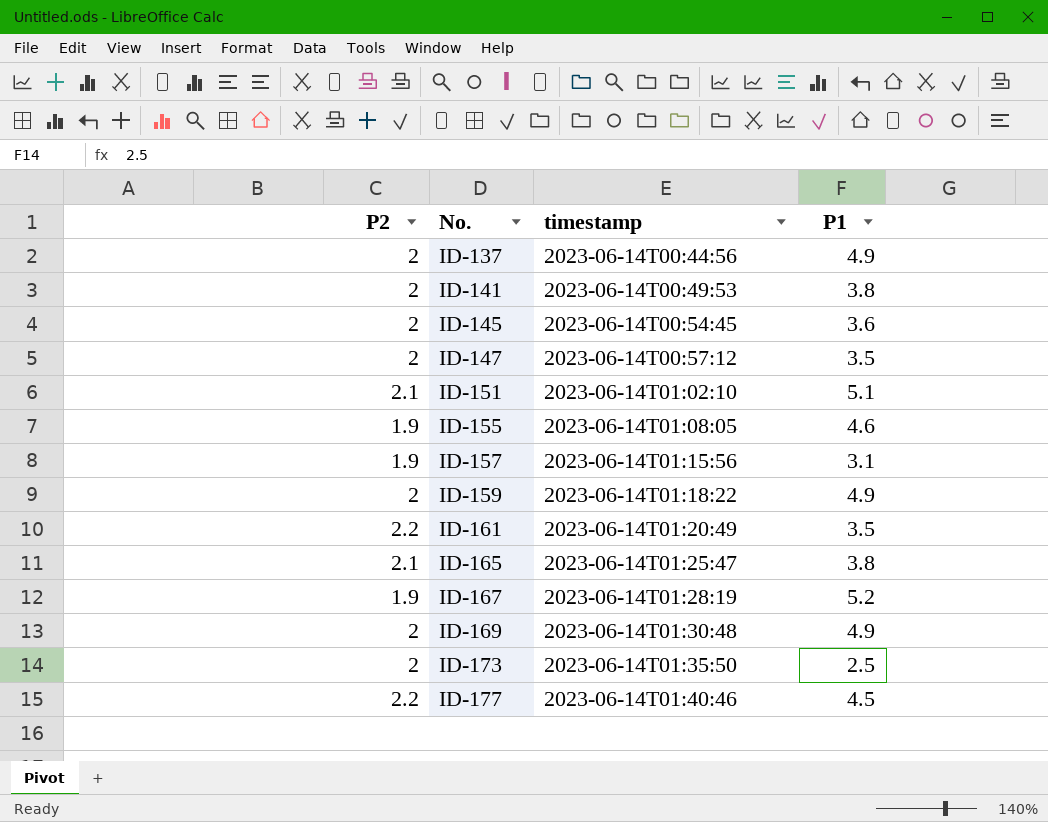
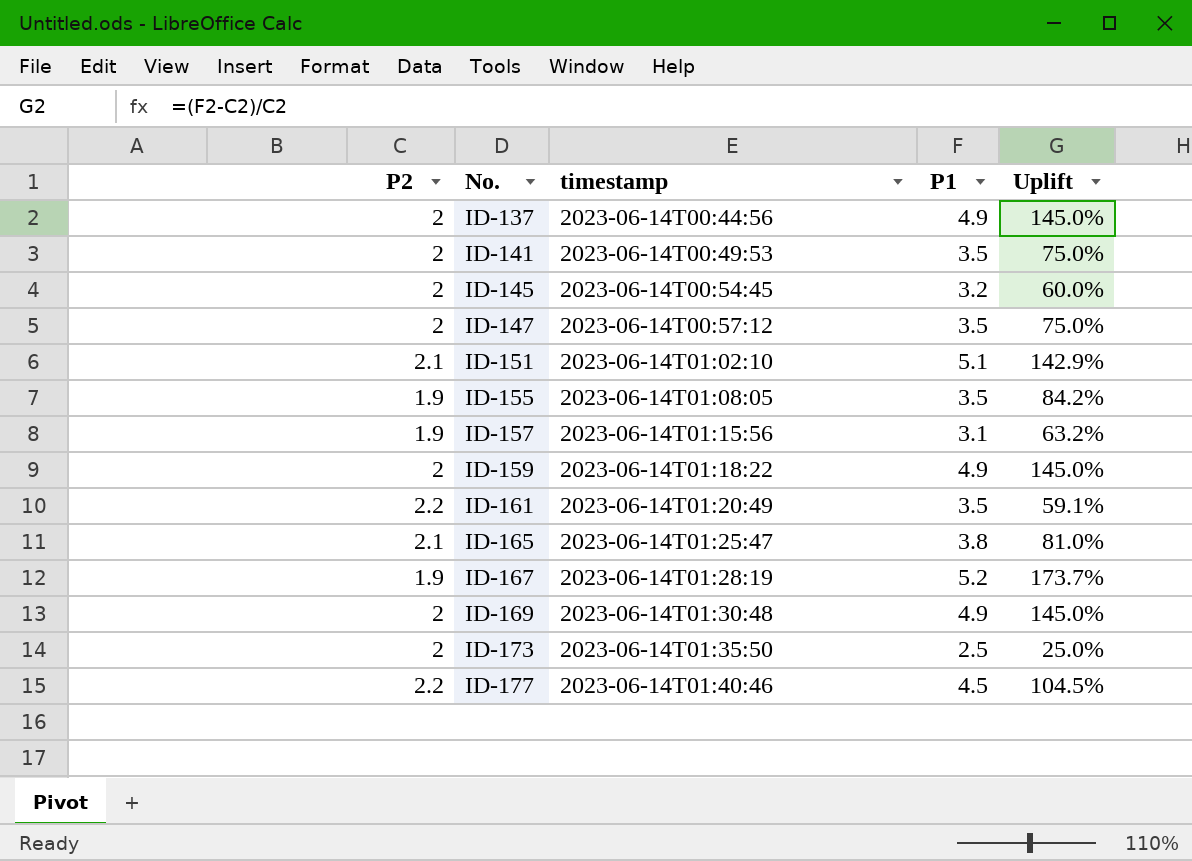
column Uplift | formula: none -> ([P1] - [P2]) / [P2]
ID-141 | P1: 3.8 -> 3.5
ID-145 | P1: 3.6 -> 3.2
ID-155 | P1: 4.6 -> 3.5

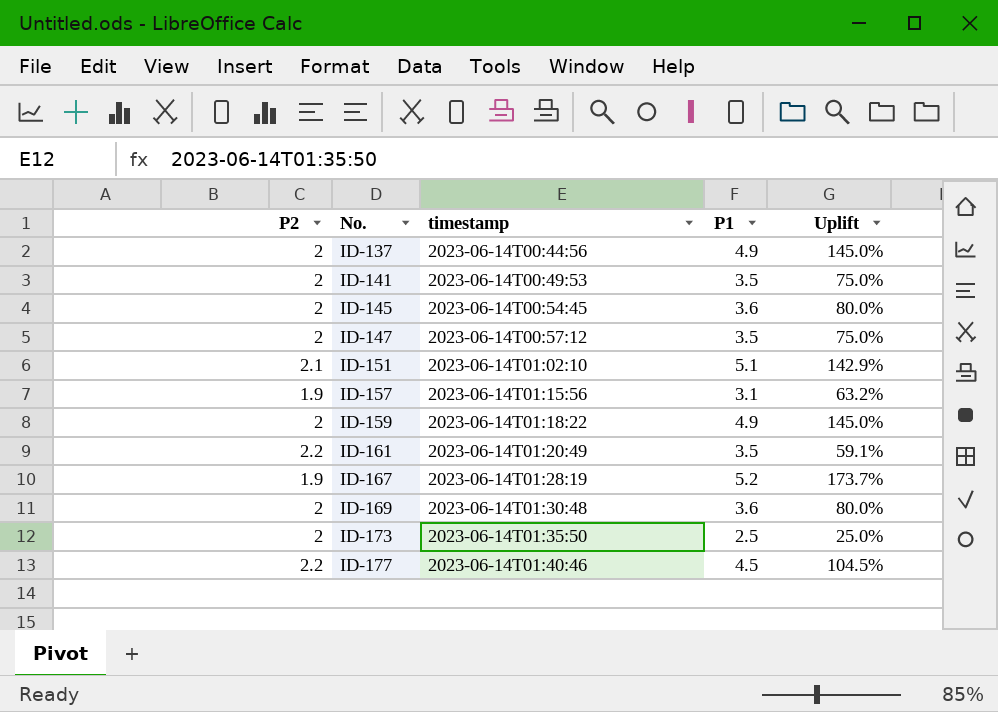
row ID-155: 1.9 | 2023-06-14T01:08:05 | 3.5 | 84.2% -> none
row ID-165: 2.1 | 2023-06-14T01:25:47 | 3.8 | 81.0% -> none
ID-145 | P1: 3.2 -> 3.6
ID-145 | Uplift: 60.0% -> 80.0%
ID-169 | P1: 4.9 -> 3.6
ID-169 | Uplift: 145.0% -> 80.0%

